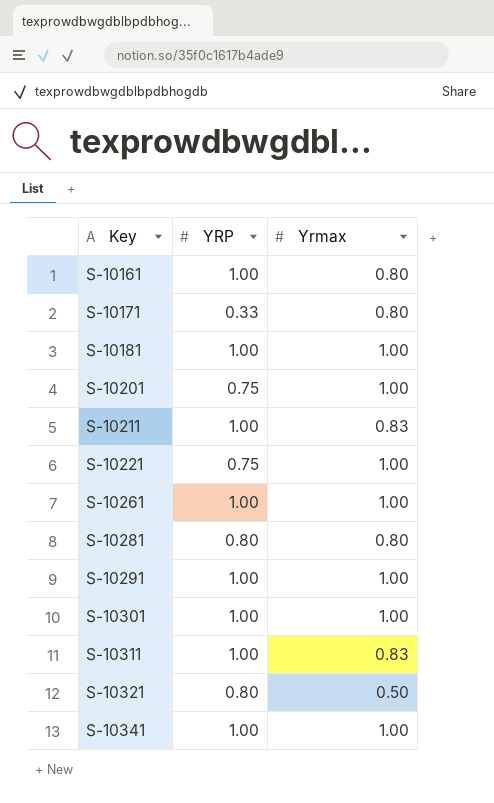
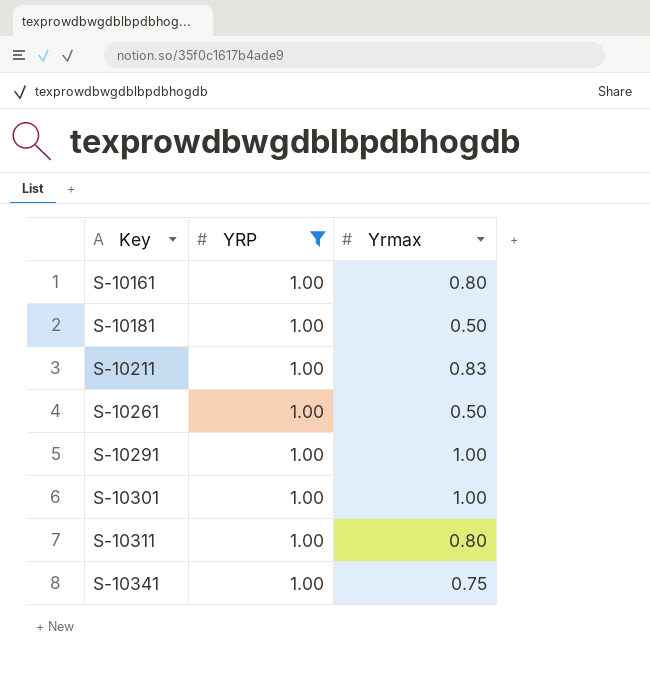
filter: none -> YRP = 1.00
S-10181 | Yrmax: 1.00 -> 0.50
S-10261 | Yrmax: 1.00 -> 0.50
S-10311 | Yrmax: 0.83 -> 0.80
S-10341 | Yrmax: 1.00 -> 0.75

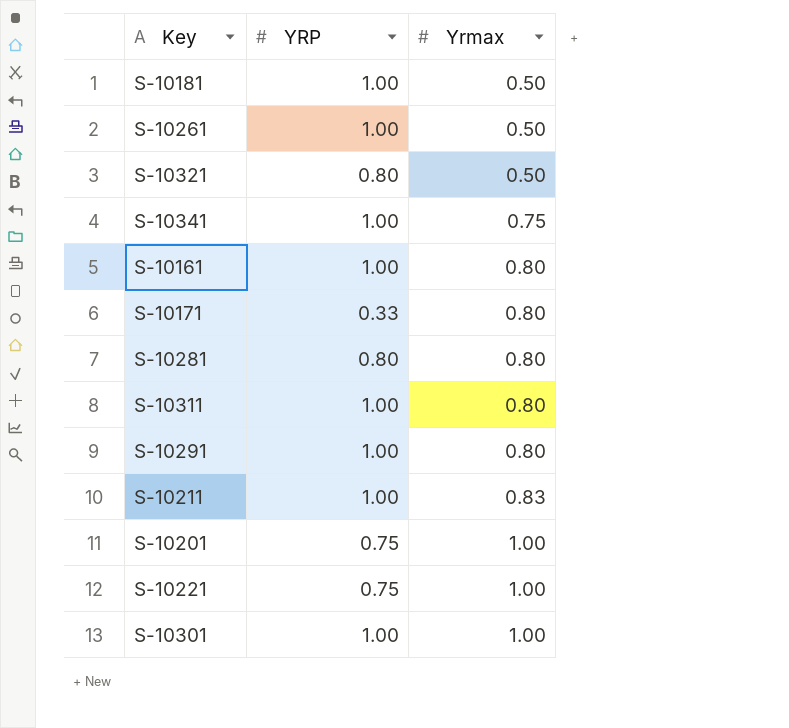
filter: YRP = 1.00 -> none
row order: Key ascending -> Yrmax ascending
S-10291 | Yrmax: 1.00 -> 0.80

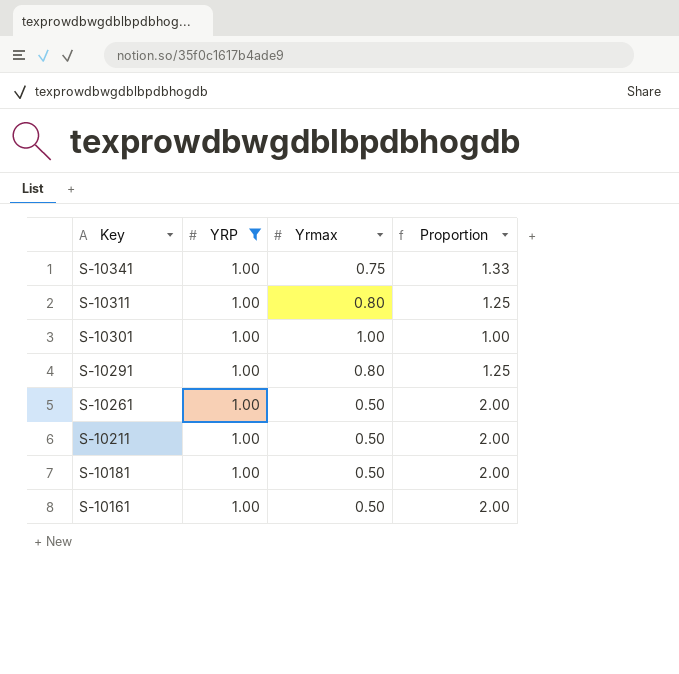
filter: none -> YRP = 1.00
row order: Yrmax ascending -> Key descending
column Proportion | formula: none -> [YRP] / [Yrmax]
S-10211 | Yrmax: 0.83 -> 0.50
S-10161 | Yrmax: 0.80 -> 0.50

